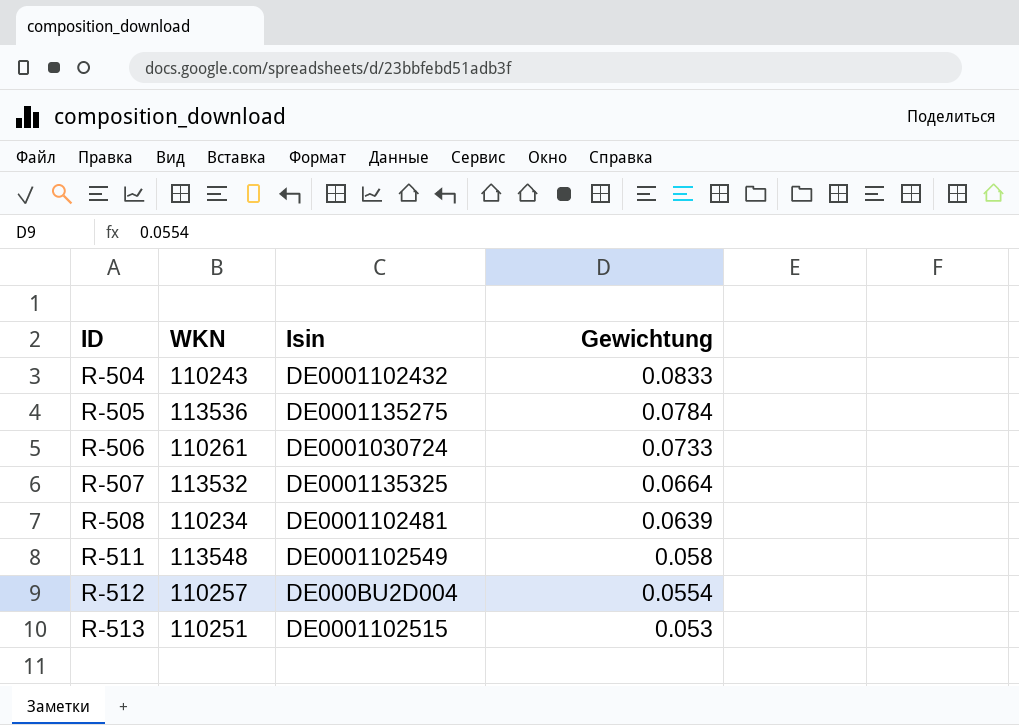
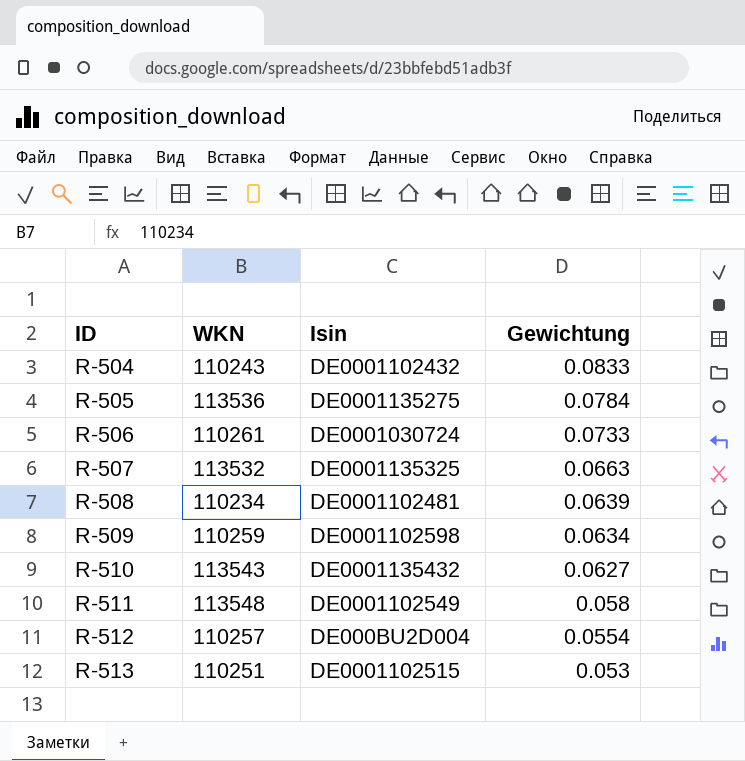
R-507 | Gewichtung: 0.0664 -> 0.0663
row R-509: none -> 110259 | DE0001102598 | 0.0634
row R-510: none -> 113543 | DE0001135432 | 0.0627

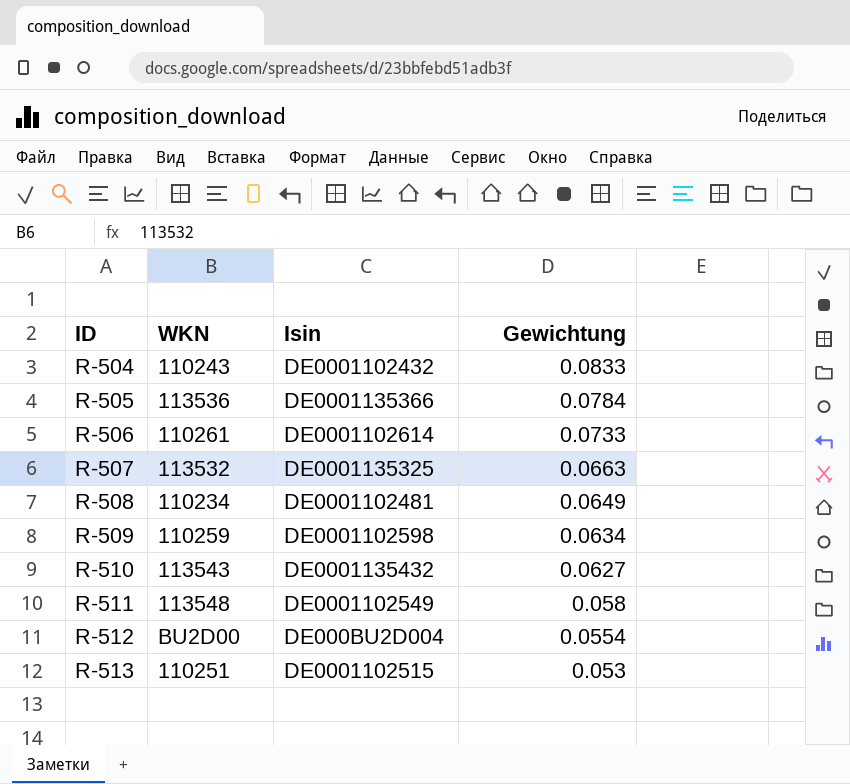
R-505 | Isin: DE0001135275 -> DE0001135366
R-506 | Isin: DE0001030724 -> DE0001102614
R-508 | Gewichtung: 0.0639 -> 0.0649
R-512 | WKN: 110257 -> BU2D00

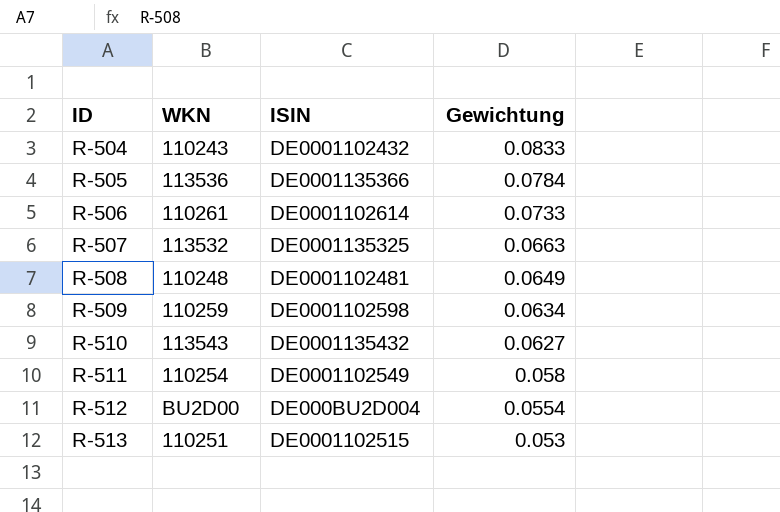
column name: Isin -> ISIN
R-508 | WKN: 110234 -> 110248
R-511 | WKN: 113548 -> 110254

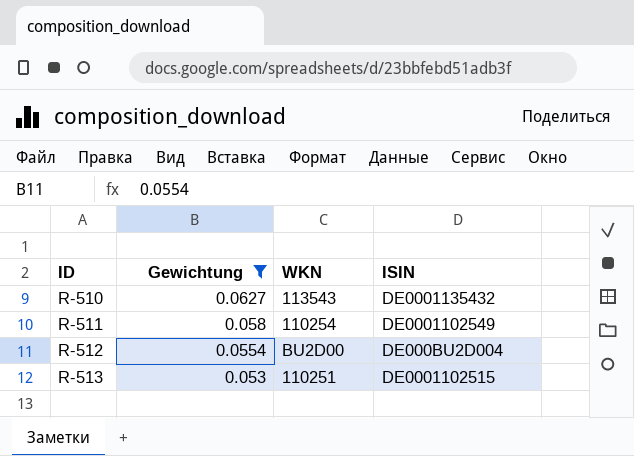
filter: none -> Gewichtung <= 0.0627
column Gewichtung | position: 4 -> 2

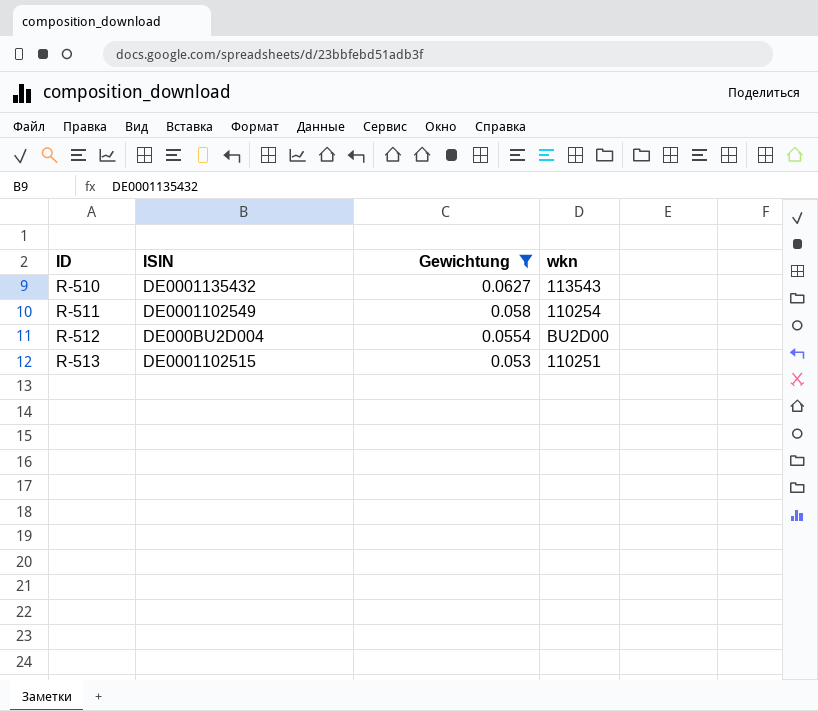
column ISIN | position: 4 -> 2
column name: WKN -> wkn

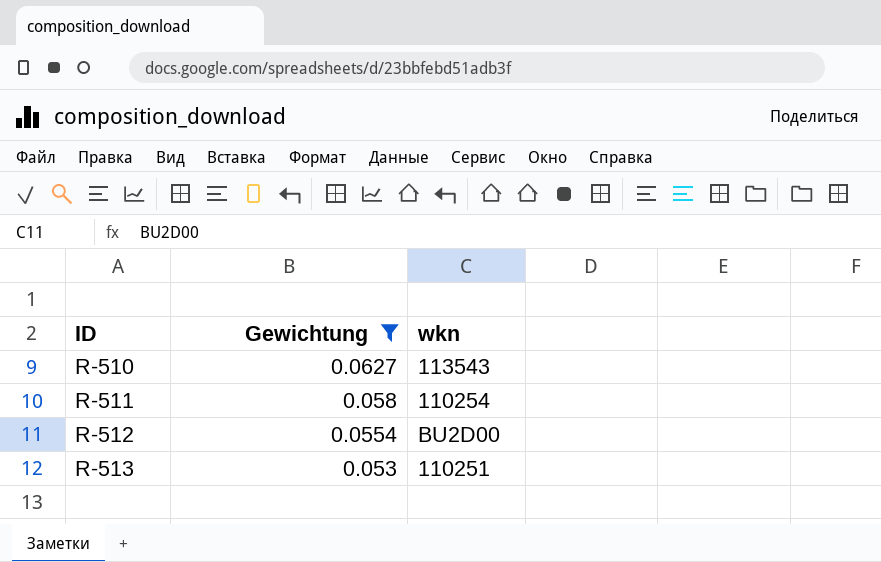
column ISIN | position: 2 -> none

